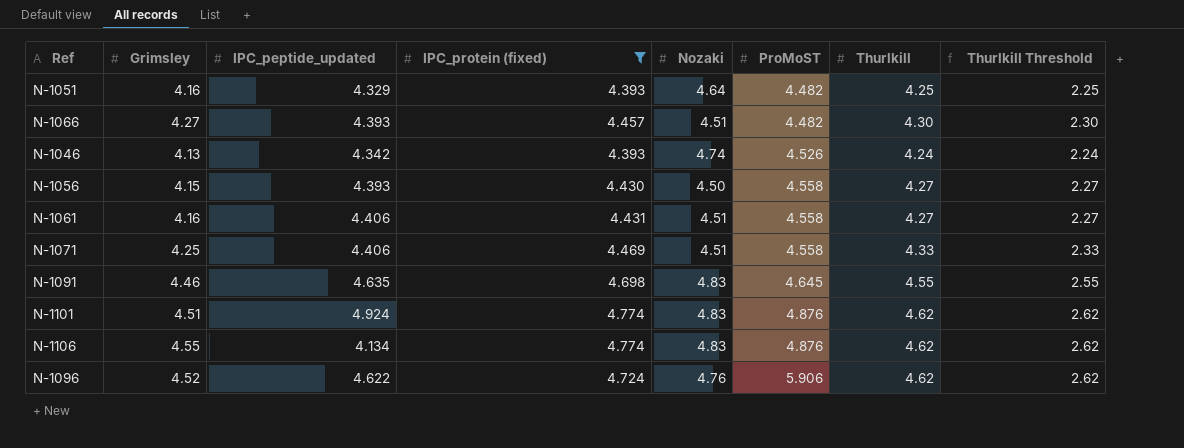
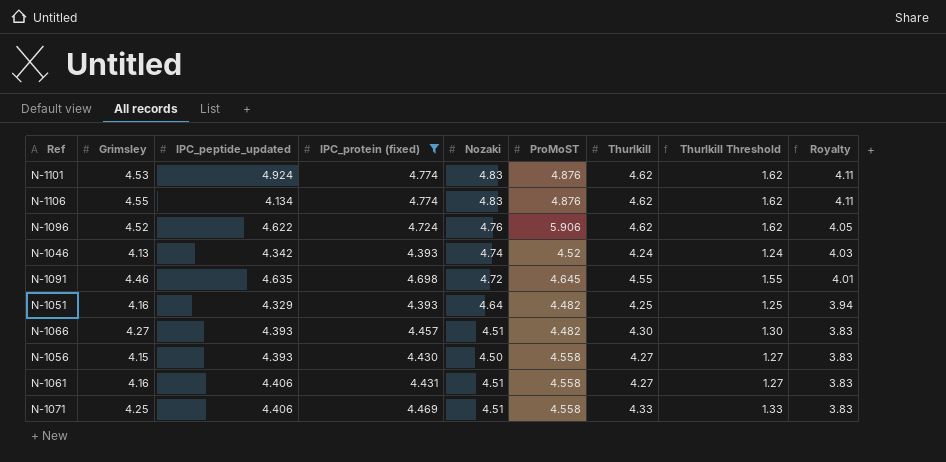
row order: ProMoST ascending -> Royalty descending
column Thurlkill Threshold | formula: [Thurlkill] - 2 -> [Thurlkill] - 3
column Royalty | formula: none -> [Nozaki] * 0.85
N-1101 | Grimsley: 4.51 -> 4.53
N-1046 | ProMoST: 4.526 -> 4.52
N-1091 | Nozaki: 4.83 -> 4.72

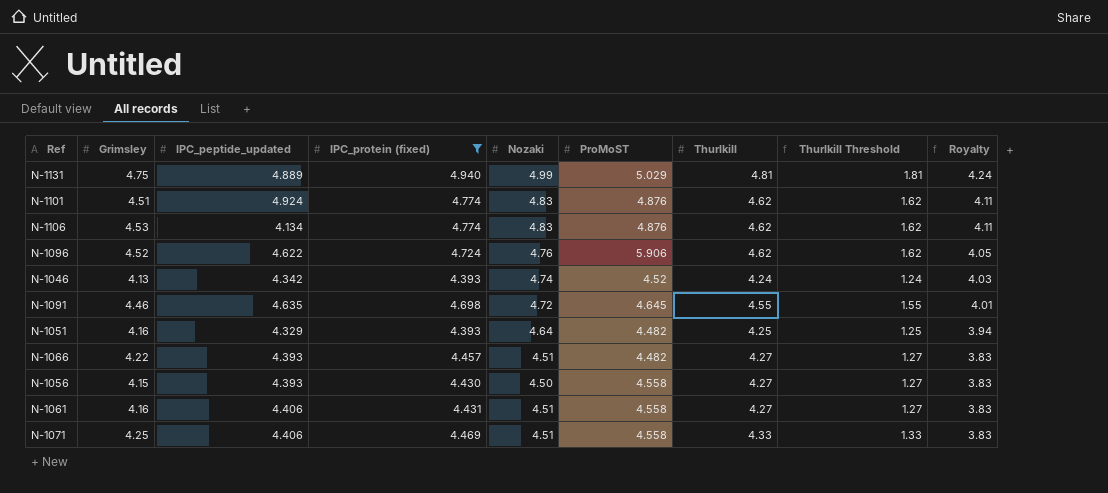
row N-1131: none -> 4.75 | 4.889 | 4.940 | 4.99 | 5.029 | 4.81 | 1.81 | 4.24
N-1101 | Grimsley: 4.53 -> 4.51
N-1106 | Grimsley: 4.55 -> 4.53
N-1066 | Grimsley: 4.27 -> 4.22
N-1066 | Thurlkill: 4.30 -> 4.27
N-1066 | Thurlkill Threshold: 1.30 -> 1.27

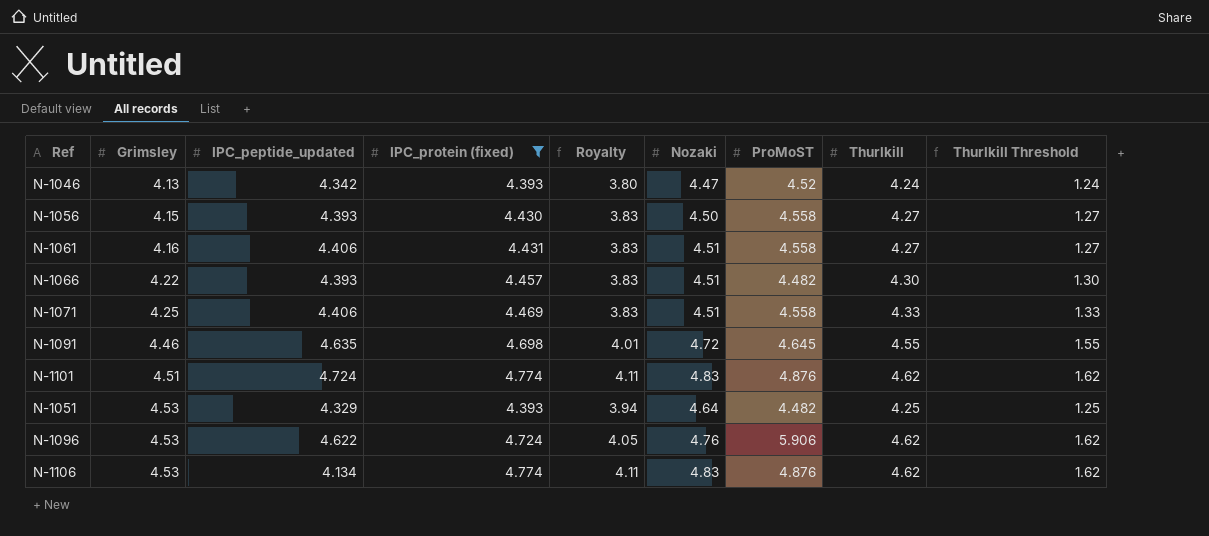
row order: Royalty descending -> Grimsley ascending
column Royalty | position: 9 -> 5
row N-1131: 4.75 | 4.889 | 4.940 | 4.99 | 5.029 | 4.81 | 1.81 | 4.24 -> none
N-1046 | Royalty: 4.03 -> 3.80
N-1046 | Nozaki: 4.74 -> 4.47
N-1066 | Thurlkill: 4.27 -> 4.30
N-1066 | Thurlkill Threshold: 1.27 -> 1.30
N-1101 | IPC_peptide_updated: 4.924 -> 4.724
N-1051 | Grimsley: 4.16 -> 4.53
N-1096 | Grimsley: 4.52 -> 4.53

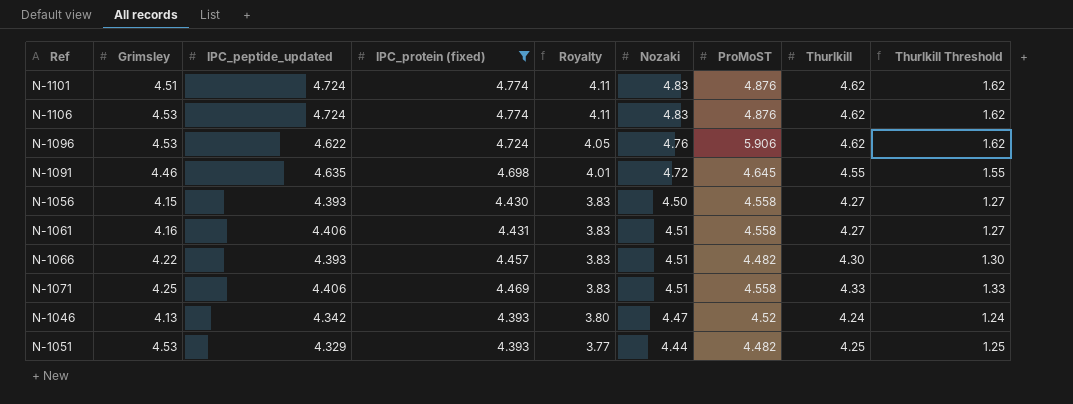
row order: Grimsley ascending -> Royalty descending
N-1106 | IPC_peptide_updated: 4.134 -> 4.724
N-1051 | Royalty: 3.94 -> 3.77
N-1051 | Nozaki: 4.64 -> 4.44

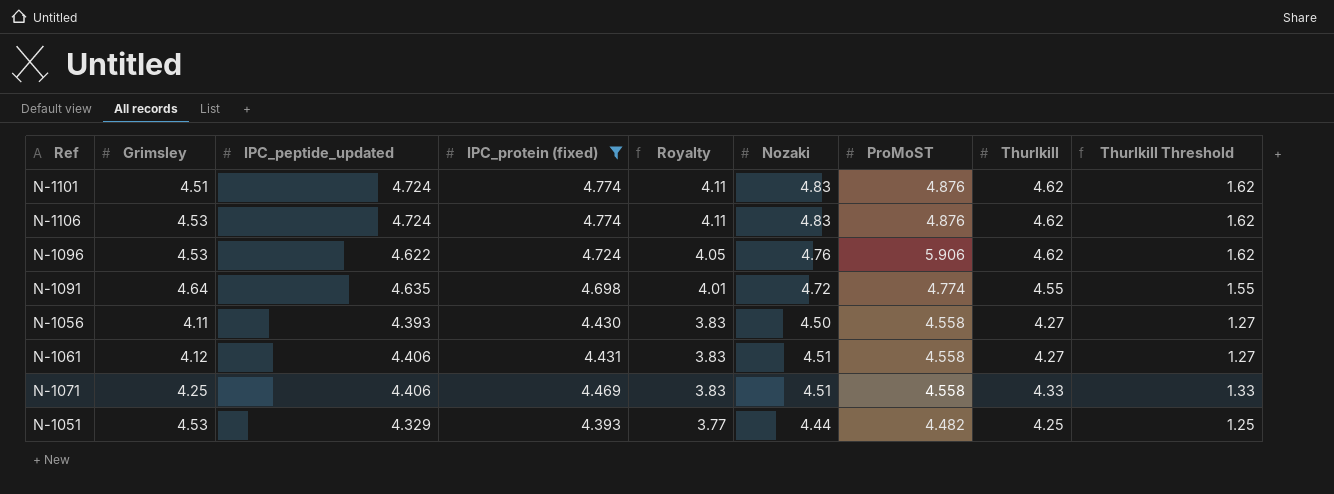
row N-1066: 4.22 | 4.393 | 4.457 | 3.83 | 4.51 | 4.482 | 4.30 | 1.30 -> none
row N-1046: 4.13 | 4.342 | 4.393 | 3.80 | 4.47 | 4.52 | 4.24 | 1.24 -> none
N-1091 | Grimsley: 4.46 -> 4.64
N-1091 | ProMoST: 4.645 -> 4.774
N-1056 | Grimsley: 4.15 -> 4.11
N-1061 | Grimsley: 4.16 -> 4.12

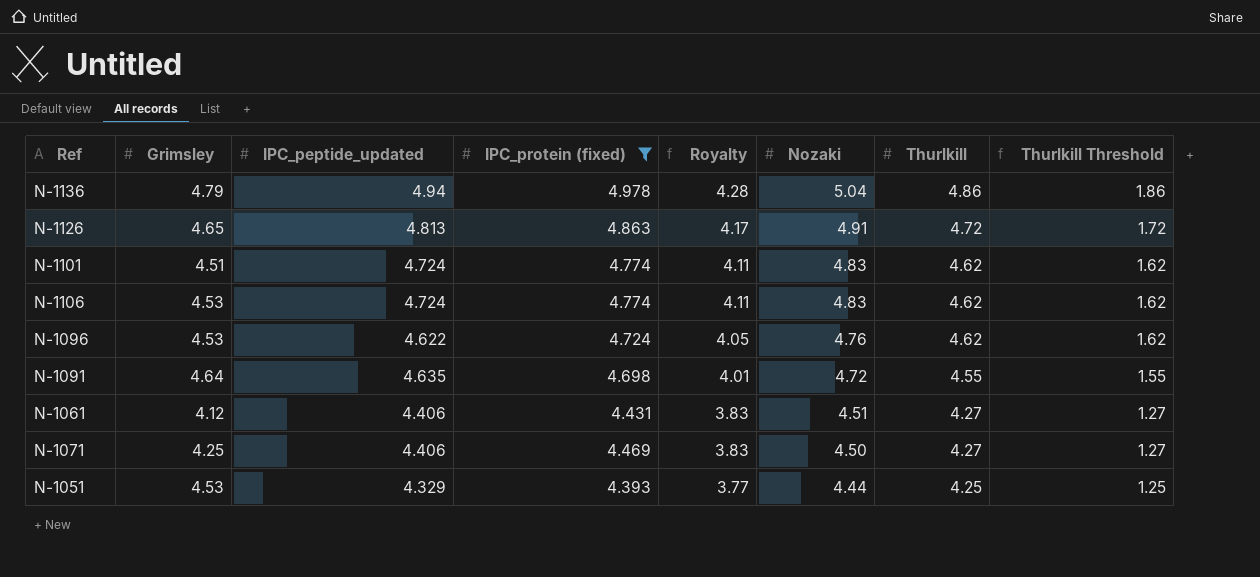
column ProMoST | position: 7 -> none
row N-1056: 4.11 | 4.393 | 4.430 | 3.83 | 4.50 | 4.558 | 4.27 | 1.27 -> none
row N-1136: none -> 4.79 | 4.94 | 4.978 | 4.28 | 5.04 | 4.86 | 1.86
row N-1126: none -> 4.65 | 4.813 | 4.863 | 4.17 | 4.91 | 4.72 | 1.72
N-1071 | Nozaki: 4.51 -> 4.50
N-1071 | Thurlkill: 4.33 -> 4.27
N-1071 | Thurlkill Threshold: 1.33 -> 1.27

